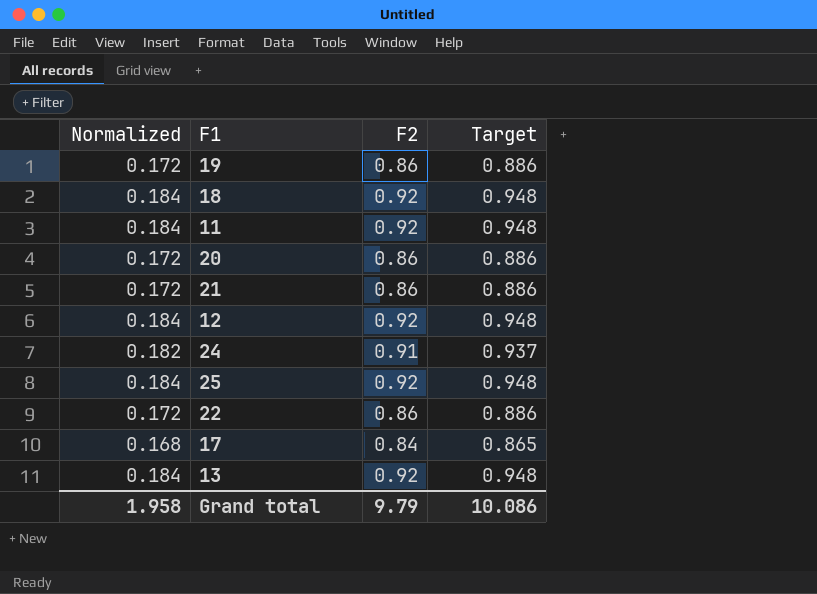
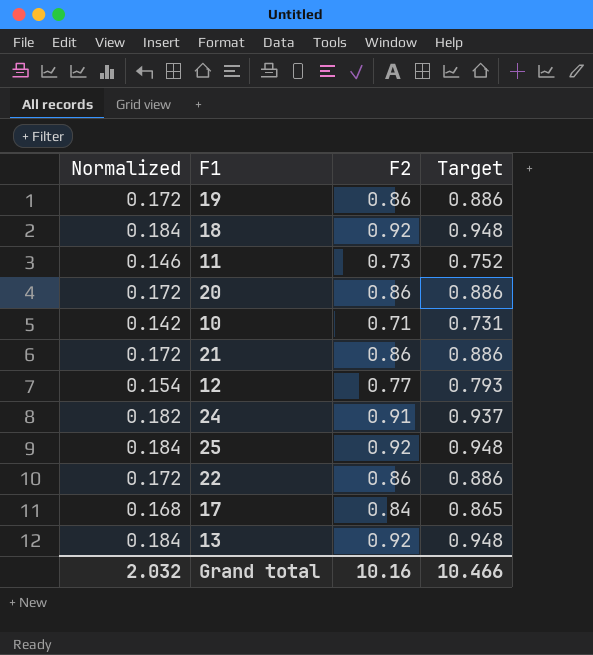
11 | Normalized: 0.184 -> 0.146
11 | F2: 0.92 -> 0.73
11 | Target: 0.948 -> 0.752
row 10: none -> 0.142 | 0.71 | 0.731
12 | Normalized: 0.184 -> 0.154
12 | F2: 0.92 -> 0.77
12 | Target: 0.948 -> 0.793
Grand total | Normalized: 1.958 -> 2.032
Grand total | F2: 9.79 -> 10.16
Grand total | Target: 10.086 -> 10.466

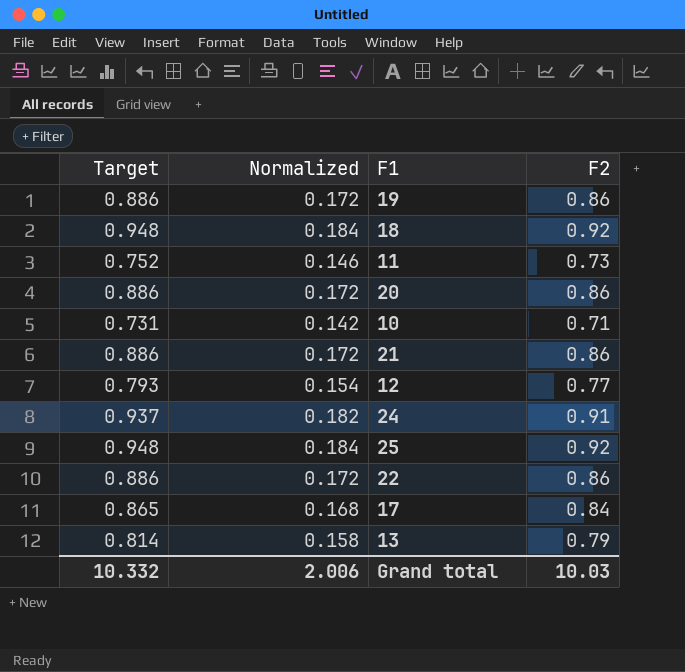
column Target | position: 4 -> 1
13 | Target: 0.948 -> 0.814
13 | Normalized: 0.184 -> 0.158
13 | F2: 0.92 -> 0.79
Grand total | Target: 10.466 -> 10.332
Grand total | Normalized: 2.032 -> 2.006
Grand total | F2: 10.16 -> 10.03

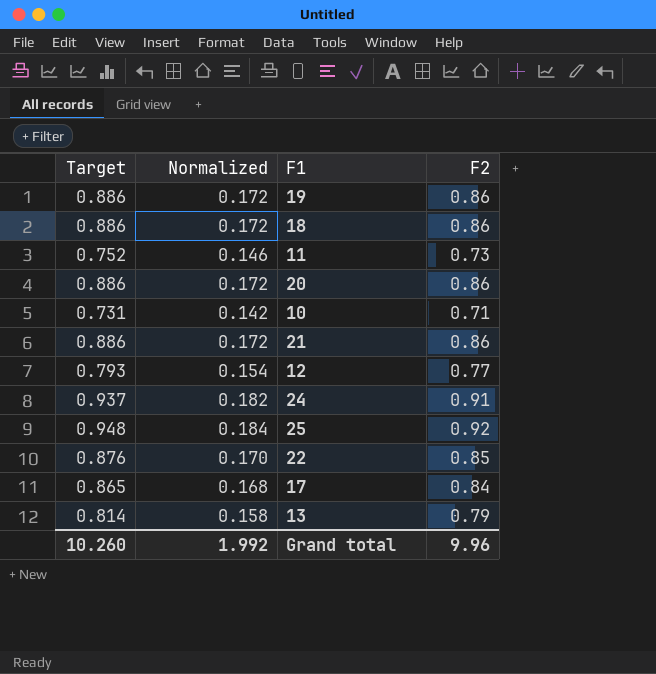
18 | Target: 0.948 -> 0.886
18 | Normalized: 0.184 -> 0.172
18 | F2: 0.92 -> 0.86
22 | Target: 0.886 -> 0.876
22 | Normalized: 0.172 -> 0.170
22 | F2: 0.86 -> 0.85
Grand total | Target: 10.332 -> 10.260
Grand total | Normalized: 2.006 -> 1.992
Grand total | F2: 10.03 -> 9.96

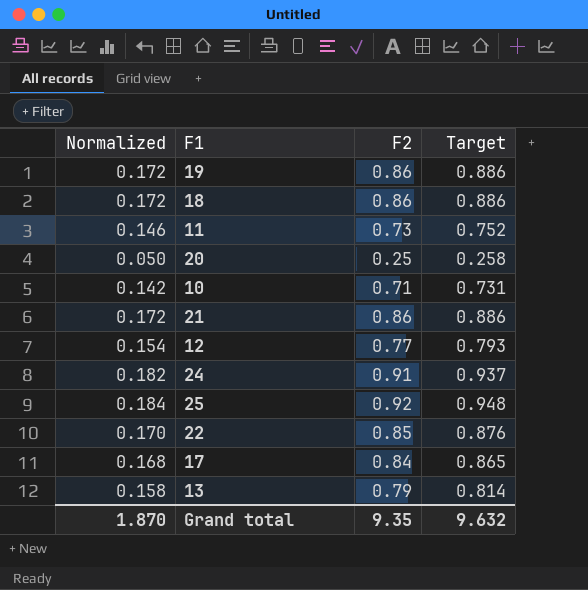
column Target | position: 1 -> 4
20 | Normalized: 0.172 -> 0.050
20 | F2: 0.86 -> 0.25
20 | Target: 0.886 -> 0.258
Grand total | Normalized: 1.992 -> 1.870
Grand total | F2: 9.96 -> 9.35
Grand total | Target: 10.260 -> 9.632

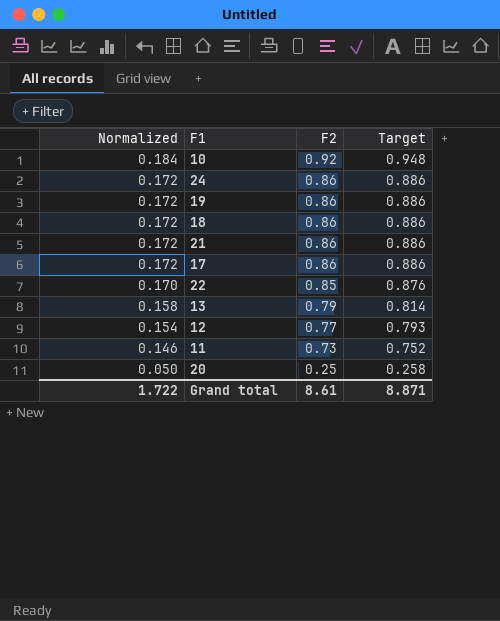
row order: none -> Normalized descending
row 25: 0.184 | 0.92 | 0.948 -> none
10 | Normalized: 0.142 -> 0.184
10 | F2: 0.71 -> 0.92
10 | Target: 0.731 -> 0.948
24 | Normalized: 0.182 -> 0.172
24 | F2: 0.91 -> 0.86
24 | Target: 0.937 -> 0.886
17 | Normalized: 0.168 -> 0.172
17 | F2: 0.84 -> 0.86
17 | Target: 0.865 -> 0.886
Grand total | Normalized: 1.870 -> 1.722
Grand total | F2: 9.35 -> 8.61
Grand total | Target: 9.632 -> 8.871

